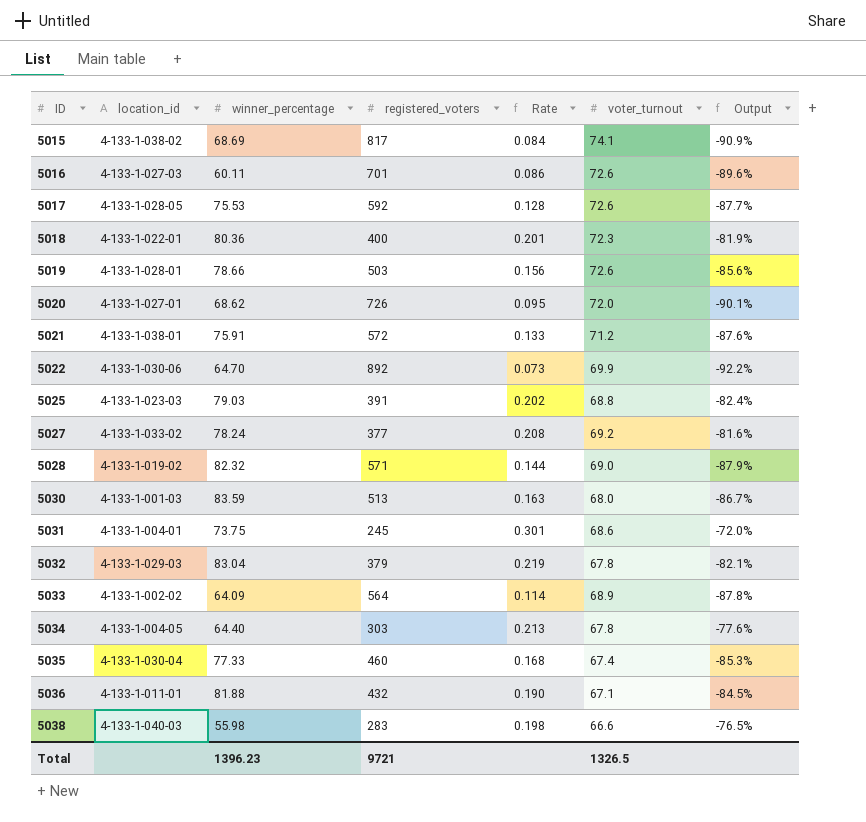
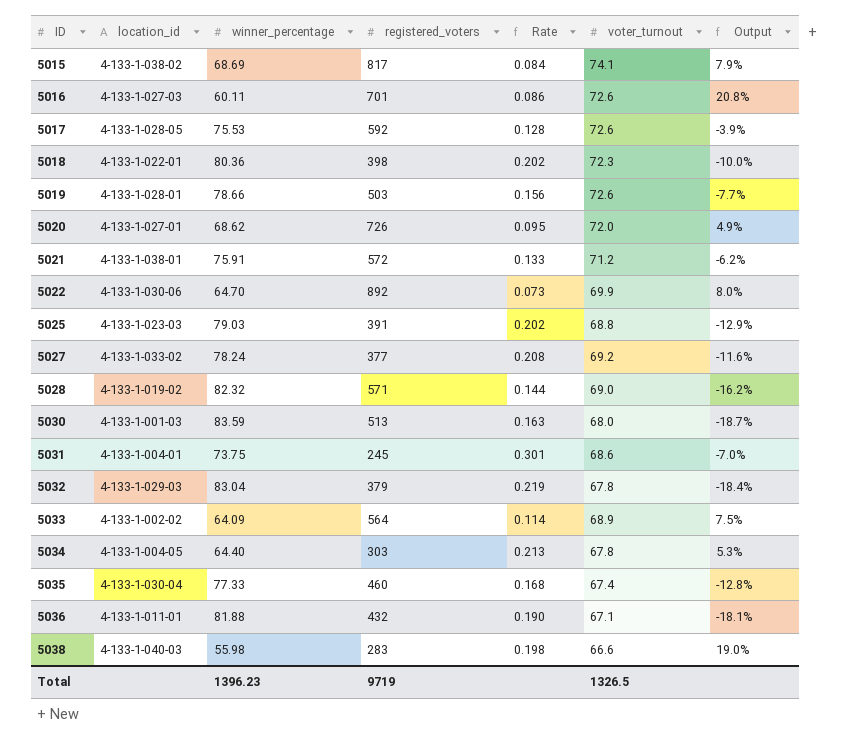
column Output | formula: ([voter_turnout] - [registered_voters]) / [registered_voters] -> ([voter_turnout] - [winner_percentage]) / [winner_percentage]
5018 | registered_voters: 400 -> 398
5018 | Rate: 0.201 -> 0.202
Total | registered_voters: 9721 -> 9719

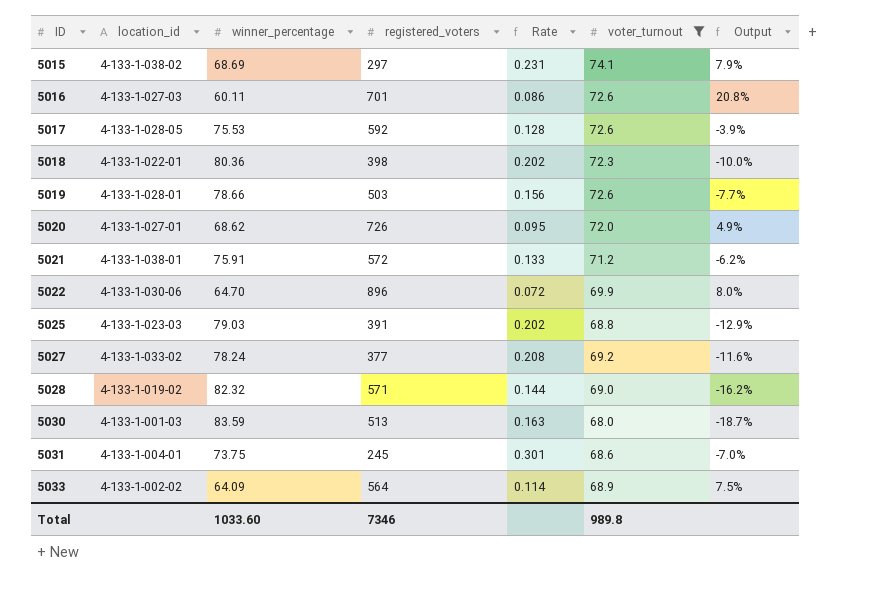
filter: none -> voter_turnout >= 68.0
5015 | registered_voters: 817 -> 297
5015 | Rate: 0.084 -> 0.231
5022 | registered_voters: 892 -> 896
5022 | Rate: 0.073 -> 0.072
Total | winner_percentage: 1396.23 -> 1033.60
Total | registered_voters: 9719 -> 7346
Total | voter_turnout: 1326.5 -> 989.8

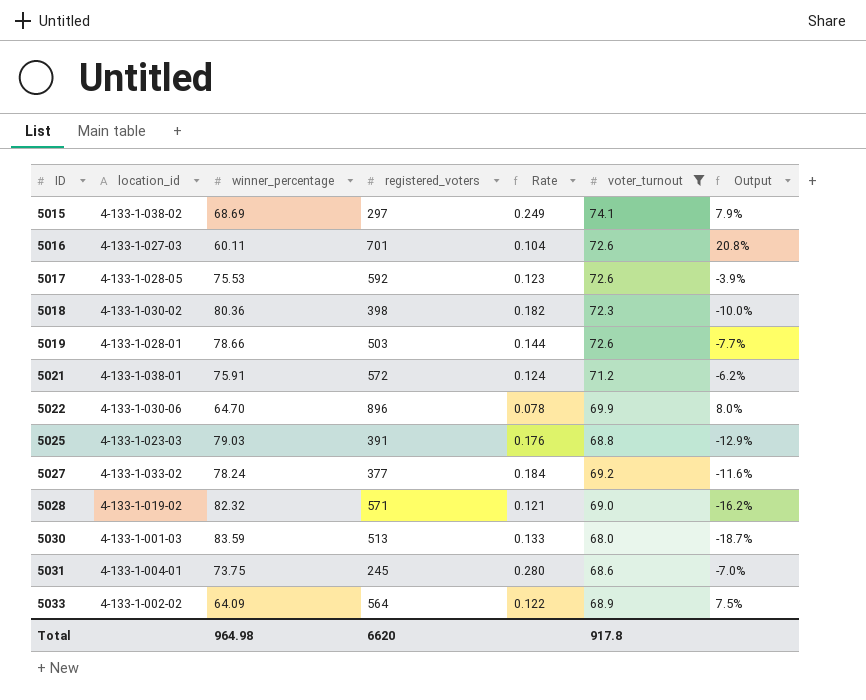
column Rate | formula: [winner_percentage] / [registered_voters] -> [voter_turnout] / [registered_voters]
row 5020: 4-133-1-027-01 | 68.62 | 726 | 0.095 | 72.0 | 4.9% -> none
5018 | location_id: 4-133-1-022-01 -> 4-133-1-030-02
Total | winner_percentage: 1033.60 -> 964.98
Total | registered_voters: 7346 -> 6620
Total | voter_turnout: 989.8 -> 917.8

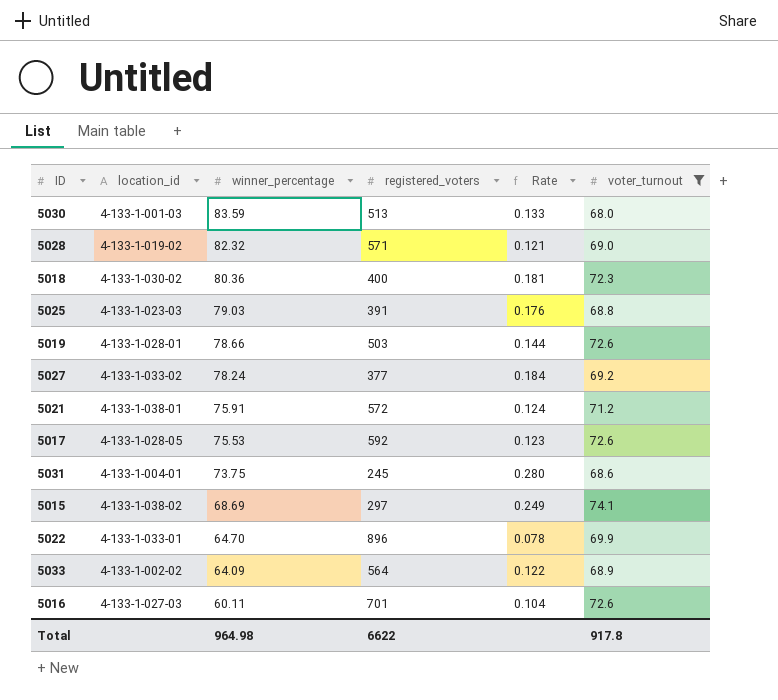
row order: ID ascending -> winner_percentage descending
column Output | formula: ([voter_turnout] - [winner_percentage]) / [winner_percentage] -> none
5018 | registered_voters: 398 -> 400
5018 | Rate: 0.182 -> 0.181
5022 | location_id: 4-133-1-030-06 -> 4-133-1-033-01
Total | registered_voters: 6620 -> 6622

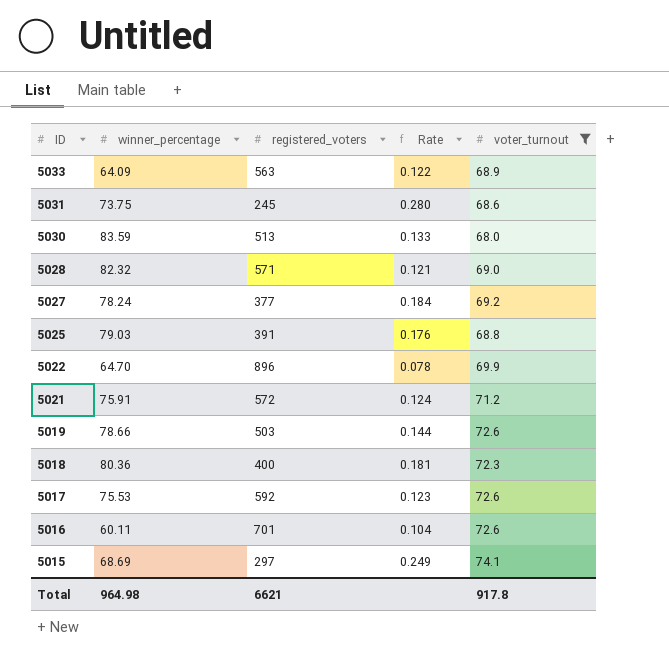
row order: winner_percentage descending -> ID descending
column location_id | position: 2 -> none
5033 | registered_voters: 564 -> 563
Total | registered_voters: 6622 -> 6621

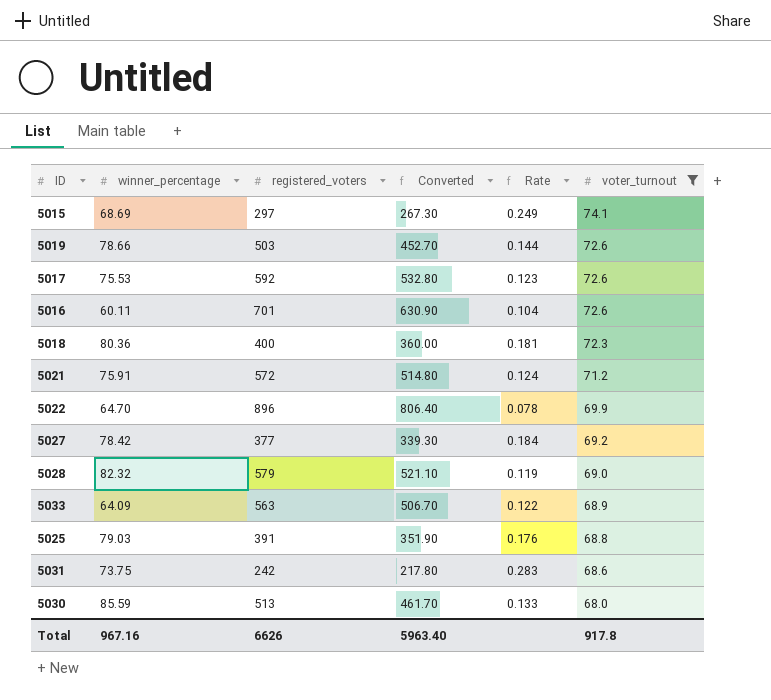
row order: ID descending -> voter_turnout descending
column Converted | formula: none -> [registered_voters] * 0.9
5027 | winner_percentage: 78.24 -> 78.42
5028 | registered_voters: 571 -> 579
5028 | Rate: 0.121 -> 0.119
5031 | registered_voters: 245 -> 242
5031 | Rate: 0.280 -> 0.283
5030 | winner_percentage: 83.59 -> 85.59
Total | winner_percentage: 964.98 -> 967.16
Total | registered_voters: 6621 -> 6626

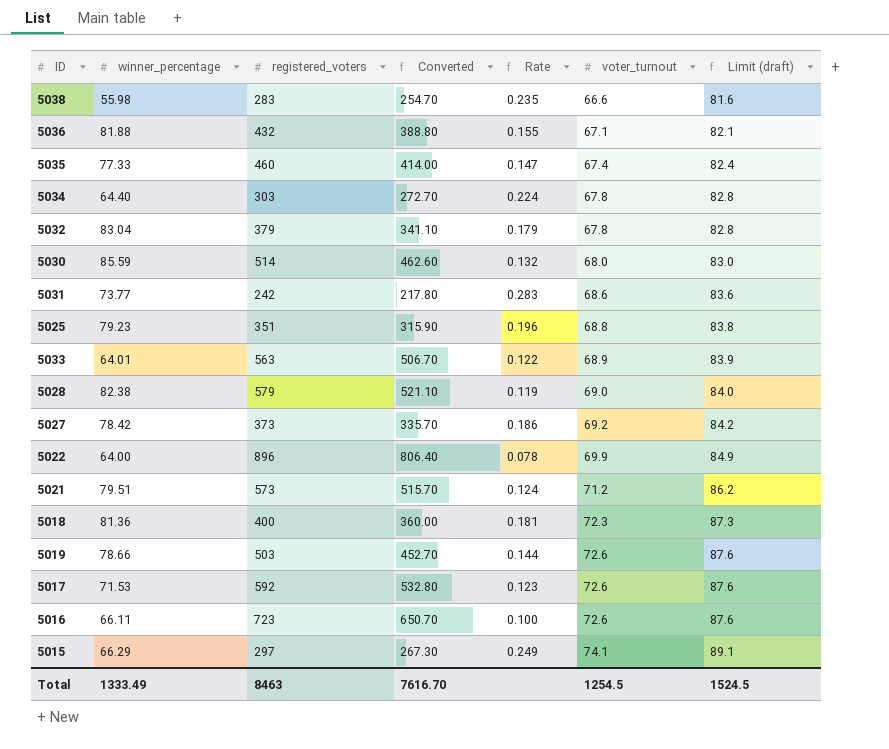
filter: voter_turnout >= 68.0 -> none
row order: voter_turnout descending -> voter_turnout ascending
column Limit (draft) | formula: none -> [voter_turnout] + 15
5030 | registered_voters: 513 -> 514
5030 | Converted: 461.70 -> 462.60
5030 | Rate: 0.133 -> 0.132
5031 | winner_percentage: 73.75 -> 73.77
5025 | winner_percentage: 79.03 -> 79.23
5025 | registered_voters: 391 -> 351
5025 | Converted: 351.90 -> 315.90
5025 | Rate: 0.176 -> 0.196
5033 | winner_percentage: 64.09 -> 64.01
5028 | winner_percentage: 82.32 -> 82.38
5027 | registered_voters: 377 -> 373
5027 | Converted: 339.30 -> 335.70
5027 | Rate: 0.184 -> 0.186
5022 | winner_percentage: 64.70 -> 64.00
5021 | winner_percentage: 75.91 -> 79.51
5021 | registered_voters: 572 -> 573
5021 | Converted: 514.80 -> 515.70
5018 | winner_percentage: 80.36 -> 81.36
5017 | winner_percentage: 75.53 -> 71.53
5016 | winner_percentage: 60.11 -> 66.11
5016 | registered_voters: 701 -> 723
5016 | Converted: 630.90 -> 650.70
5016 | Rate: 0.104 -> 0.100
5015 | winner_percentage: 68.69 -> 66.29
Total | winner_percentage: 967.16 -> 1333.49
Total | registered_voters: 6626 -> 8463
Total | Converted: 5963.40 -> 7616.70
Total | voter_turnout: 917.8 -> 1254.5

